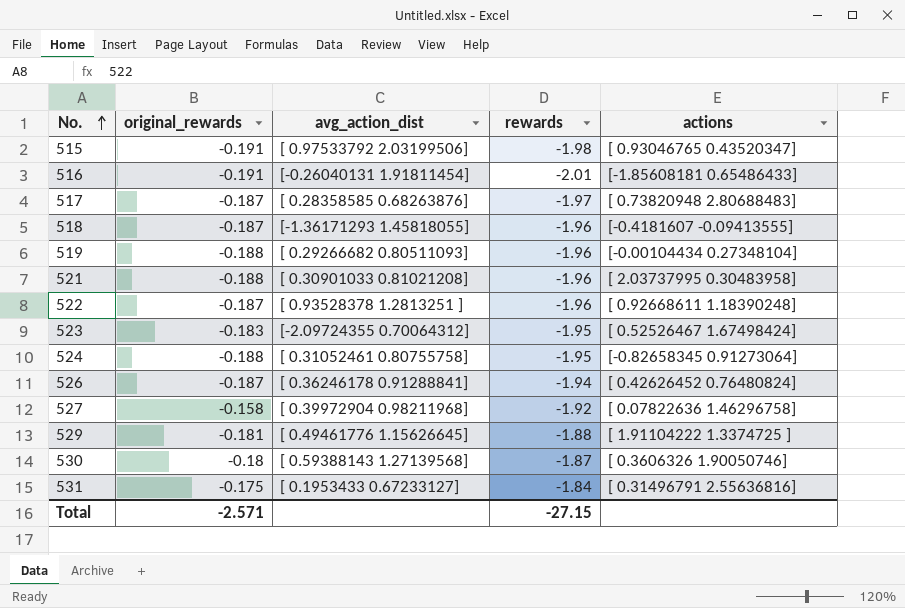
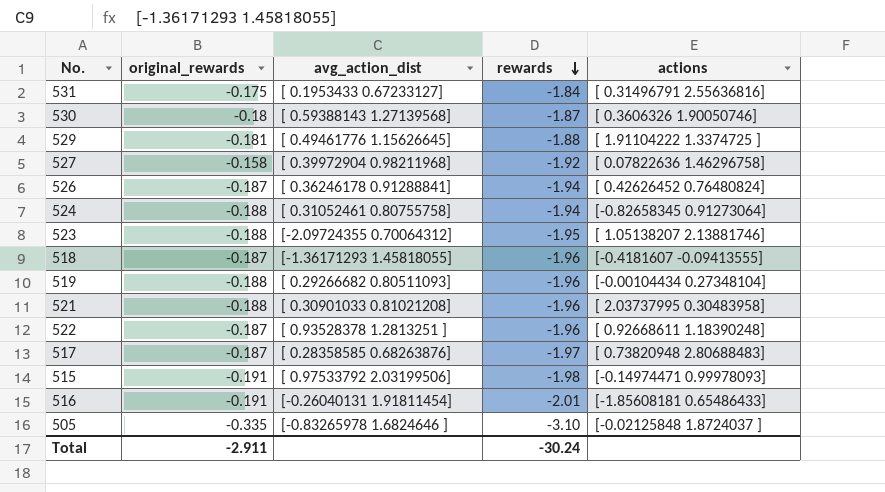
row order: No. ascending -> rewards descending
524 | rewards: -1.95 -> -1.94
523 | original_rewards: -0.183 -> -0.188
523 | actions: [ 0.52526467 1.67498424] -> [ 1.05138207 2.13881746]
515 | actions: [ 0.93046765 0.43520347] -> [-0.14974471 0.99978093]
row 505: none -> -0.335 | [-0.83265978 1.6824646 ] | -3.10 | [-0.02125848 1.8724037 ]
Total | original_rewards: -2.571 -> -2.911
Total | rewards: -27.15 -> -30.24

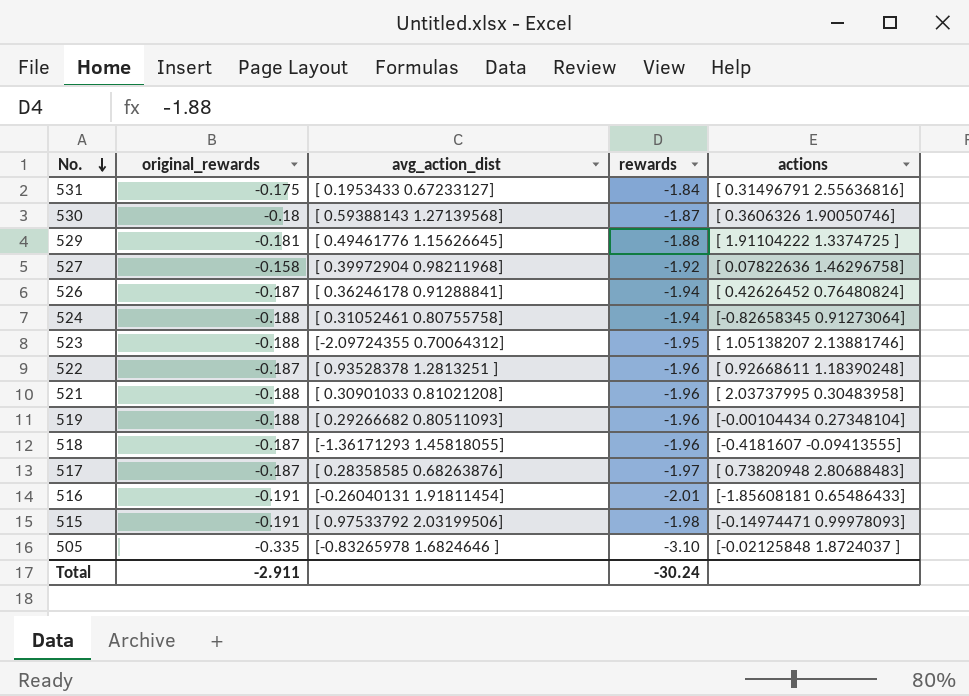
row order: rewards descending -> No. descending

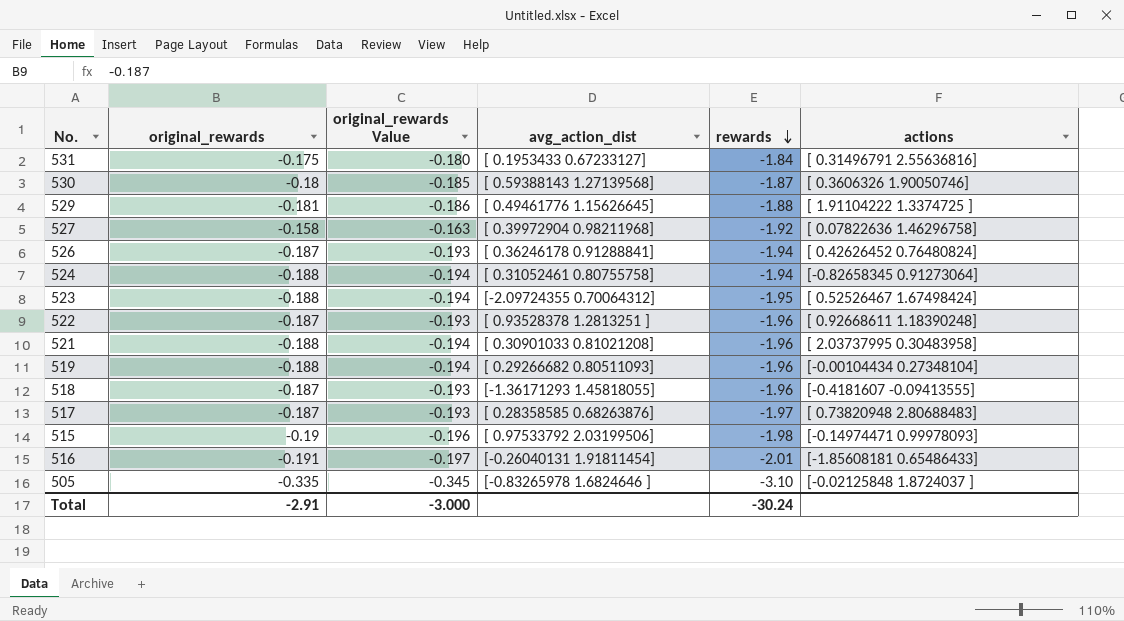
row order: No. descending -> rewards descending
column original_rewards Value | formula: none -> [original_rewards] * 1.03
523 | actions: [ 1.05138207 2.13881746] -> [ 0.52526467 1.67498424]
515 | original_rewards: -0.191 -> -0.19
Total | original_rewards: -2.911 -> -2.91

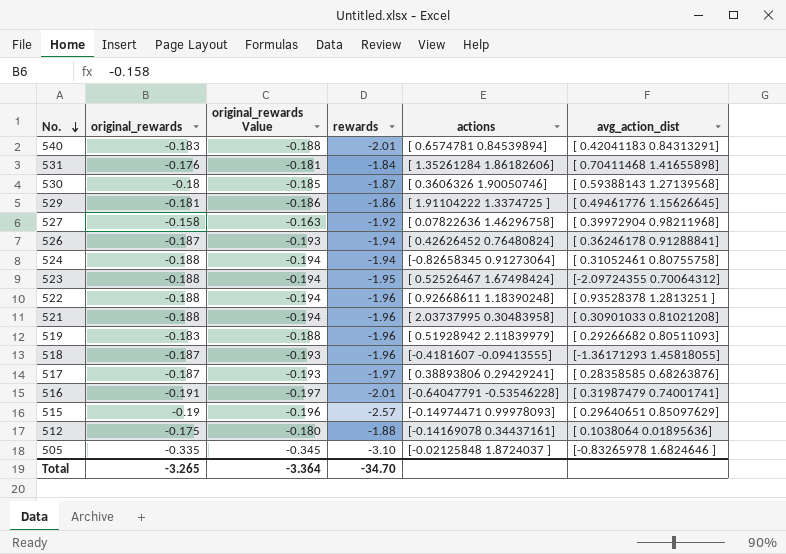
row order: rewards descending -> No. descending
column avg_action_dist | position: 4 -> 6
row 540: none -> -0.183 | -0.188 | -2.01 | [ 0.6574781 0.84539894] | [ 0.42041183 0.84313291]
531 | original_rewards: -0.175 -> -0.176
531 | original_rewards Value: -0.180 -> -0.181
531 | actions: [ 0.31496791 2.55636816] -> [ 1.35261284 1.86182606]
531 | avg_action_dist: [ 0.1953433 0.67233127] -> [ 0.70411468 1.41655898]
529 | rewards: -1.88 -> -1.86
522 | original_rewards: -0.187 -> -0.188
522 | original_rewards Value: -0.193 -> -0.194
519 | original_rewards: -0.188 -> -0.183
519 | original_rewards Value: -0.194 -> -0.188
519 | actions: [-0.00104434 0.27348104] -> [ 0.51928942 2.11839979]
517 | actions: [ 0.73820948 2.80688483] -> [ 0.38893806 0.29429241]
516 | actions: [-1.85608181 0.65486433] -> [-0.64047791 -0.53546228]
516 | avg_action_dist: [-0.26040131 1.91811454] -> [ 0.31987479 0.74001741]
515 | rewards: -1.98 -> -2.57
515 | avg_action_dist: [ 0.97533792 2.03199506] -> [ 0.29640651 0.85097629]
row 512: none -> -0.175 | -0.180 | -1.88 | [-0.14169078 0.34437161] | [ 0.1038064 0.01895636]
Total | original_rewards: -2.91 -> -3.265
Total | original_rewards Value: -3.000 -> -3.364
Total | rewards: -30.24 -> -34.70

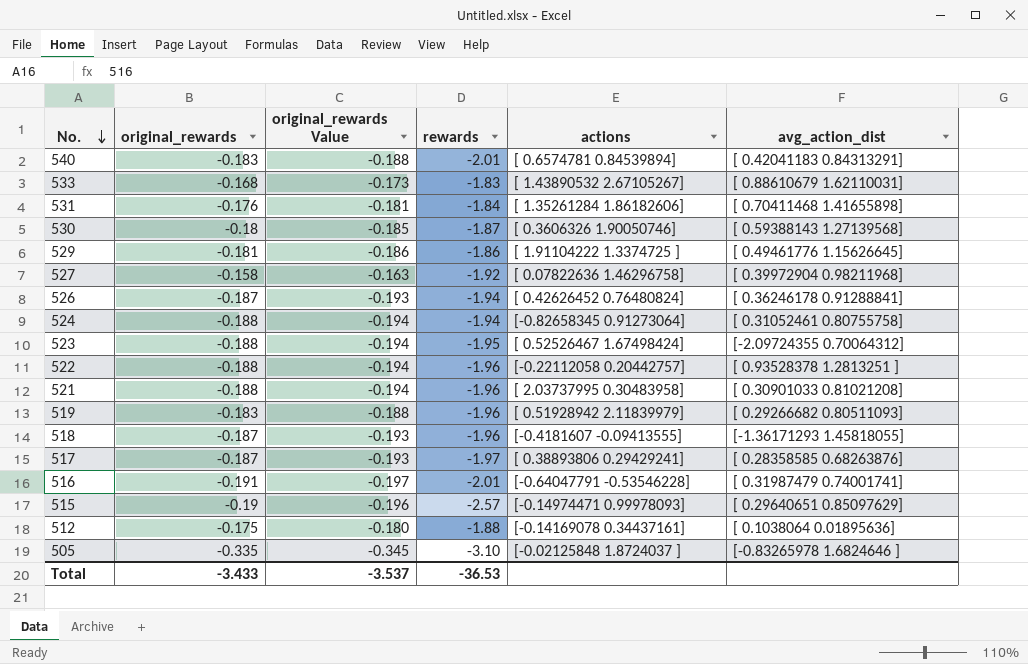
row 533: none -> -0.168 | -0.173 | -1.83 | [ 1.43890532 2.67105267] | [ 0.88610679 1.62110031]
522 | actions: [ 0.92668611 1.18390248] -> [-0.22112058 0.20442757]
Total | original_rewards: -3.265 -> -3.433
Total | original_rewards Value: -3.364 -> -3.537
Total | rewards: -34.70 -> -36.53

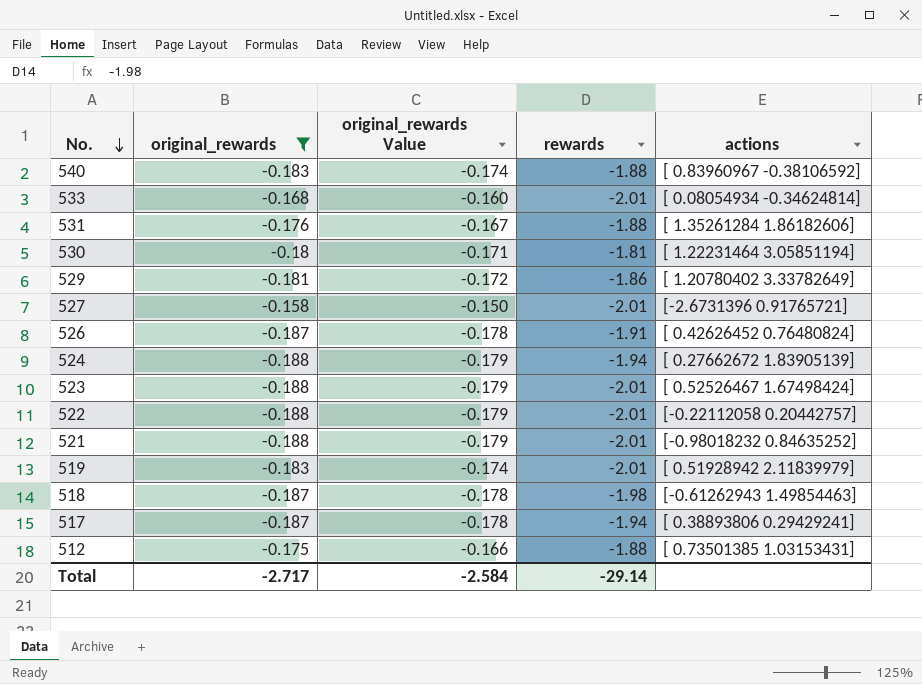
filter: none -> original_rewards >= -0.188
column avg_action_dist | position: 6 -> none
column original_rewards Value | formula: [original_rewards] * 1.03 -> [original_rewards] * 0.95
540 | rewards: -2.01 -> -1.88
540 | actions: [ 0.6574781 0.84539894] -> [ 0.83960967 -0.38106592]
533 | rewards: -1.83 -> -2.01
533 | actions: [ 1.43890532 2.67105267] -> [ 0.08054934 -0.34624814]
531 | rewards: -1.84 -> -1.88
530 | rewards: -1.87 -> -1.81
530 | actions: [ 0.3606326 1.90050746] -> [ 1.22231464 3.05851194]
529 | actions: [ 1.91104222 1.3374725 ] -> [ 1.20780402 3.33782649]
527 | rewards: -1.92 -> -2.01
527 | actions: [ 0.07822636 1.46296758] -> [-2.6731396 0.91765721]
526 | rewards: -1.94 -> -1.91
524 | actions: [-0.82658345 0.91273064] -> [ 0.27662672 1.83905139]
523 | rewards: -1.95 -> -2.01
522 | rewards: -1.96 -> -2.01
521 | rewards: -1.96 -> -2.01
521 | actions: [ 2.03737995 0.30483958] -> [-0.98018232 0.84635252]
519 | rewards: -1.96 -> -2.01
518 | rewards: -1.96 -> -1.98
518 | actions: [-0.4181607 -0.09413555] -> [-0.61262943 1.49854463]
517 | rewards: -1.97 -> -1.94
512 | actions: [-0.14169078 0.34437161] -> [ 0.73501385 1.03153431]
Total | original_rewards: -3.433 -> -2.717
Total | original_rewards Value: -3.537 -> -2.584
Total | rewards: -36.53 -> -29.14

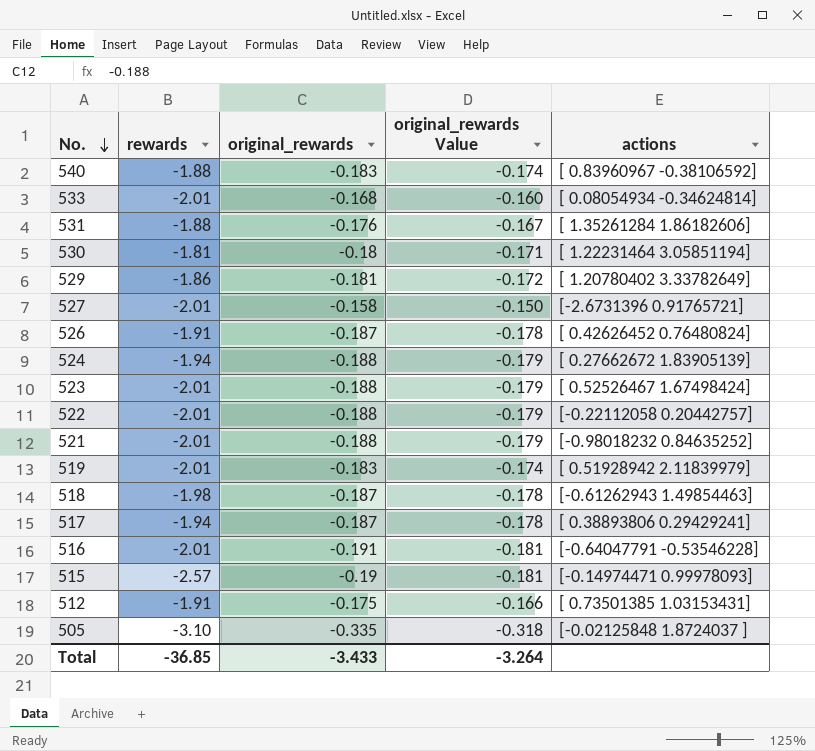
filter: original_rewards >= -0.188 -> none
column rewards | position: 4 -> 2
512 | rewards: -1.88 -> -1.91
Total | rewards: -29.14 -> -36.85
Total | original_rewards: -2.717 -> -3.433
Total | original_rewards Value: -2.584 -> -3.264

